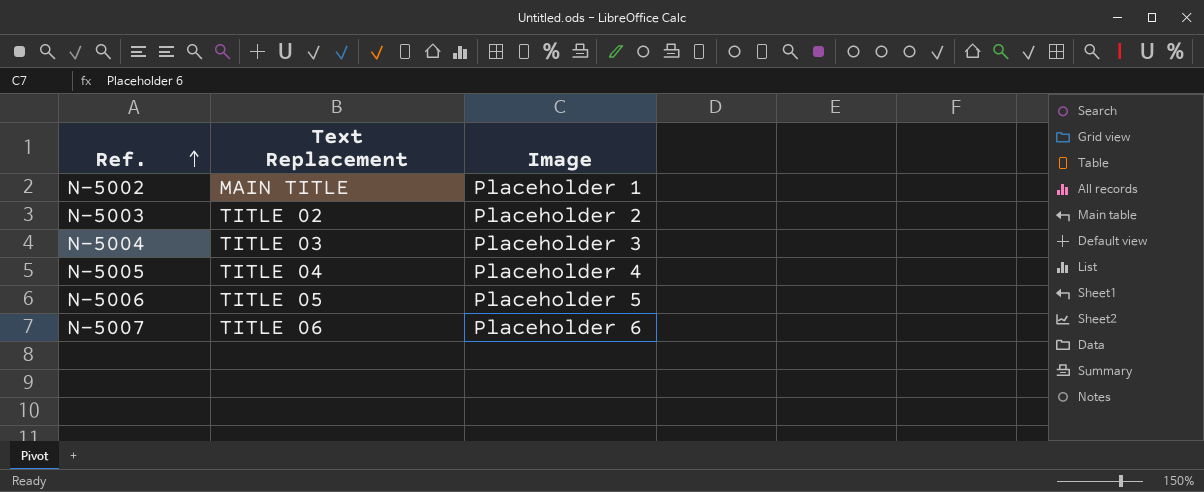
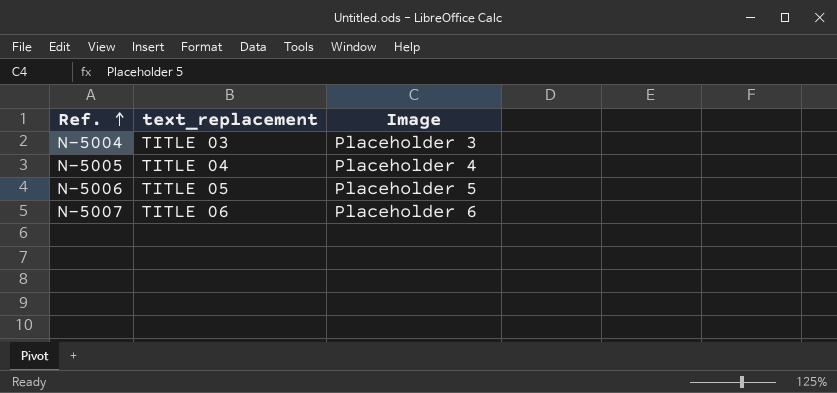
column name: Text Replacement -> text_replacement
row N-5002: MAIN TITLE | Placeholder 1 -> none
row N-5003: TITLE 02 | Placeholder 2 -> none

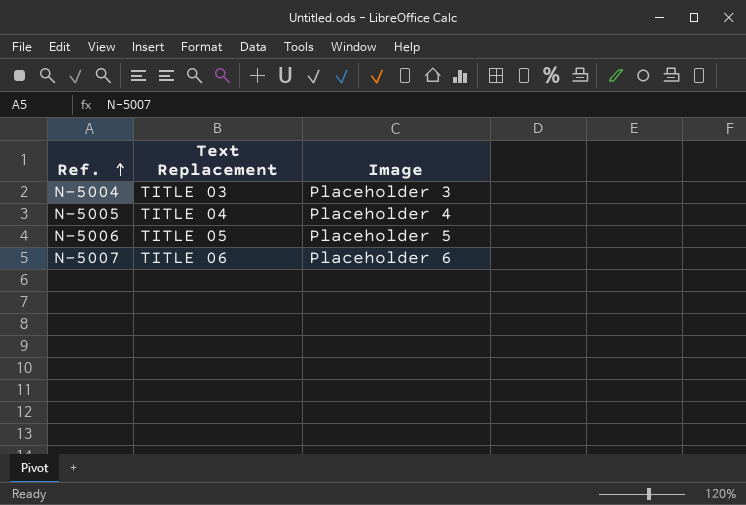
column name: text_replacement -> Text Replacement

